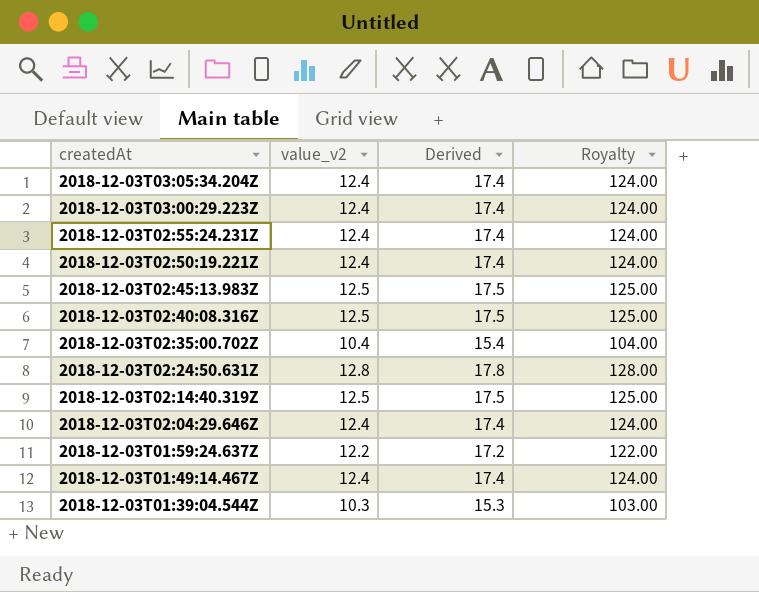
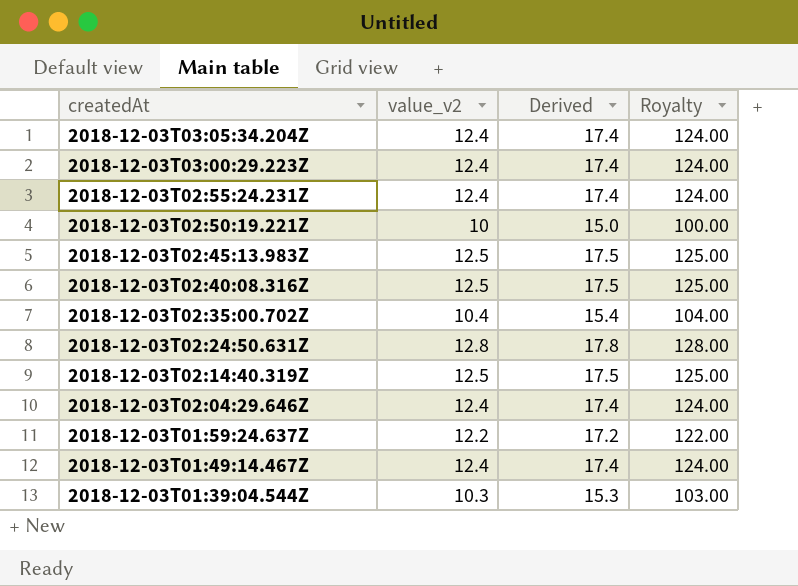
2018-12-03T02:50:19.221Z | value_v2: 12.4 -> 10
2018-12-03T02:50:19.221Z | Derived: 17.4 -> 15.0
2018-12-03T02:50:19.221Z | Royalty: 124.00 -> 100.00

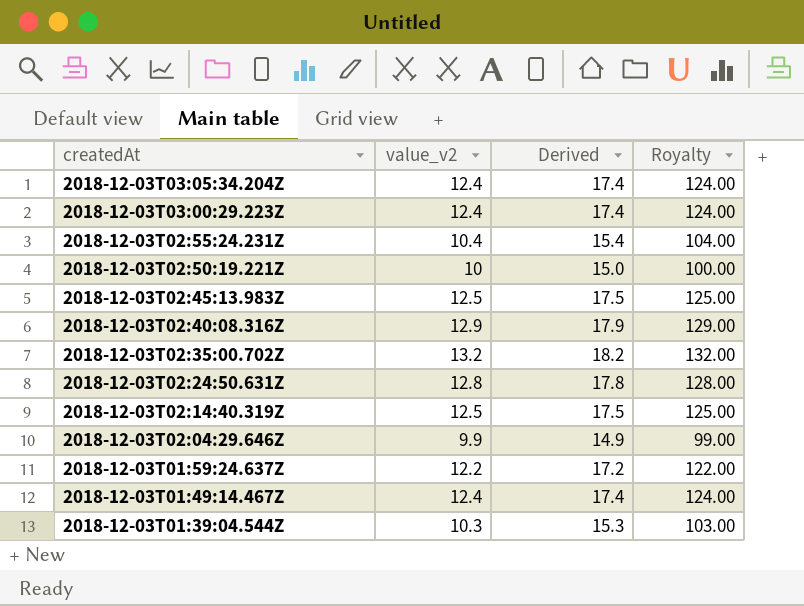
2018-12-03T02:55:24.231Z | value_v2: 12.4 -> 10.4
2018-12-03T02:55:24.231Z | Derived: 17.4 -> 15.4
2018-12-03T02:55:24.231Z | Royalty: 124.00 -> 104.00
2018-12-03T02:40:08.316Z | value_v2: 12.5 -> 12.9
2018-12-03T02:40:08.316Z | Derived: 17.5 -> 17.9
2018-12-03T02:40:08.316Z | Royalty: 125.00 -> 129.00
2018-12-03T02:35:00.702Z | value_v2: 10.4 -> 13.2
2018-12-03T02:35:00.702Z | Derived: 15.4 -> 18.2
2018-12-03T02:35:00.702Z | Royalty: 104.00 -> 132.00
2018-12-03T02:04:29.646Z | value_v2: 12.4 -> 9.9
2018-12-03T02:04:29.646Z | Derived: 17.4 -> 14.9
2018-12-03T02:04:29.646Z | Royalty: 124.00 -> 99.00

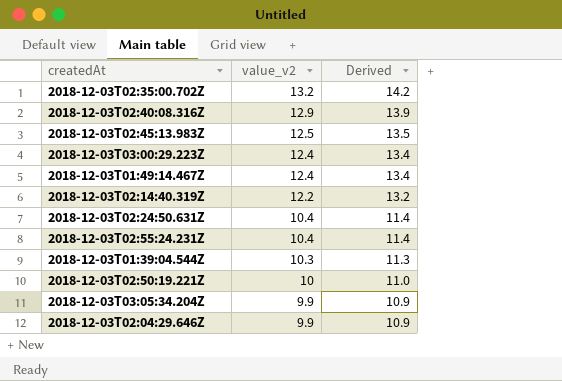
row order: createdAt descending -> value_v2 descending
column Royalty | formula: [value_v2] * 10 -> none
column Derived | formula: [value_v2] + 5 -> [value_v2] + 1
row 2018-12-03T01:59:24.637Z: 12.2 | 17.2 | 122.00 -> none
2018-12-03T02:14:40.319Z | value_v2: 12.5 -> 12.2
2018-12-03T02:24:50.631Z | value_v2: 12.8 -> 10.4
2018-12-03T03:05:34.204Z | value_v2: 12.4 -> 9.9

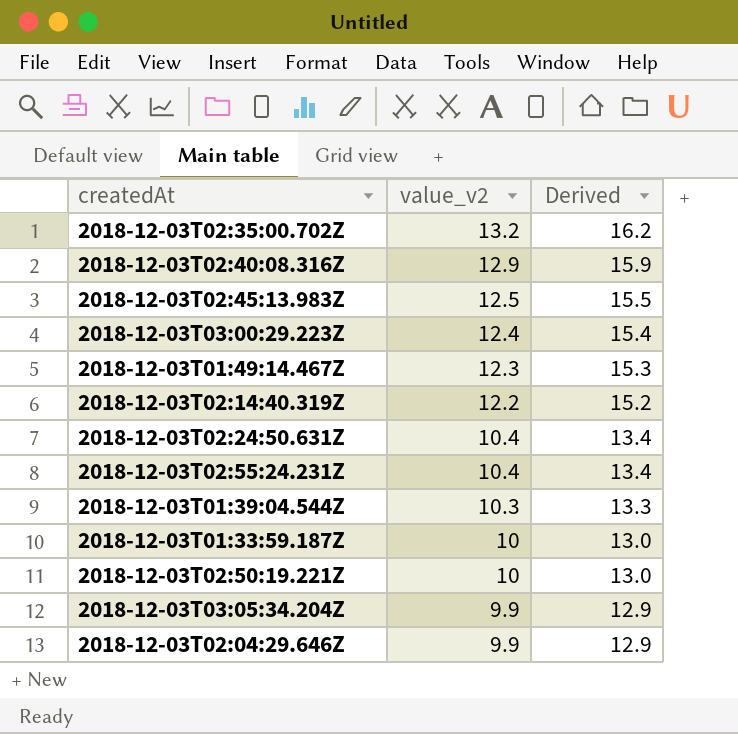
column Derived | formula: [value_v2] + 1 -> [value_v2] + 3
2018-12-03T01:49:14.467Z | value_v2: 12.4 -> 12.3
row 2018-12-03T01:33:59.187Z: none -> 10 | 13.0

